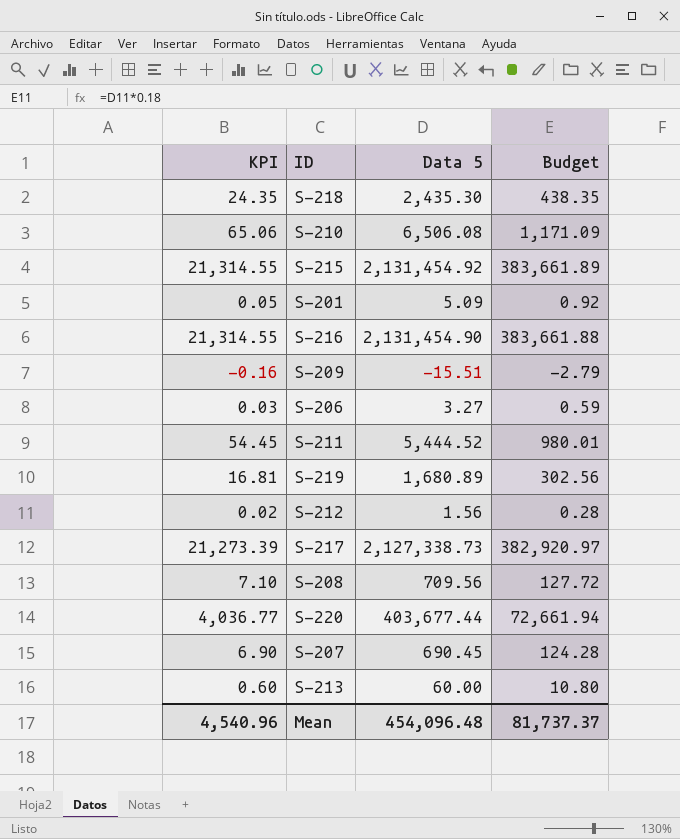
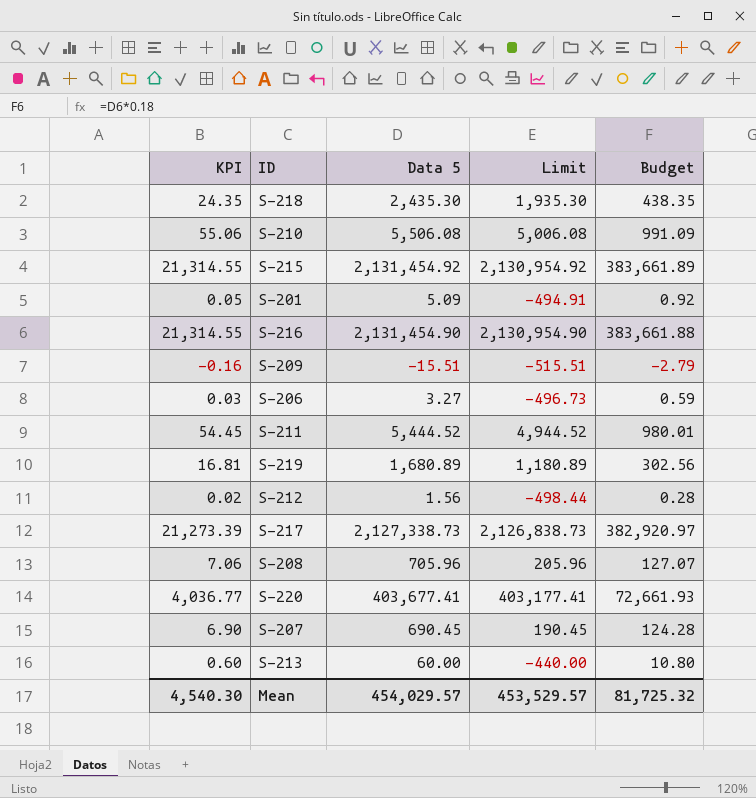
column Limit | formula: none -> [Data 5] - 500
S-210 | KPI: 65.06 -> 55.06
S-210 | Data 5: 6,506.08 -> 5,506.08
S-210 | Budget: 1,171.09 -> 991.09
S-208 | KPI: 7.10 -> 7.06
S-208 | Data 5: 709.56 -> 705.96
S-208 | Budget: 127.72 -> 127.07
S-220 | Data 5: 403,677.44 -> 403,677.41
S-220 | Budget: 72,661.94 -> 72,661.93
Mean | KPI: 4,540.96 -> 4,540.30
Mean | Data 5: 454,096.48 -> 454,029.57
Mean | Budget: 81,737.37 -> 81,725.32

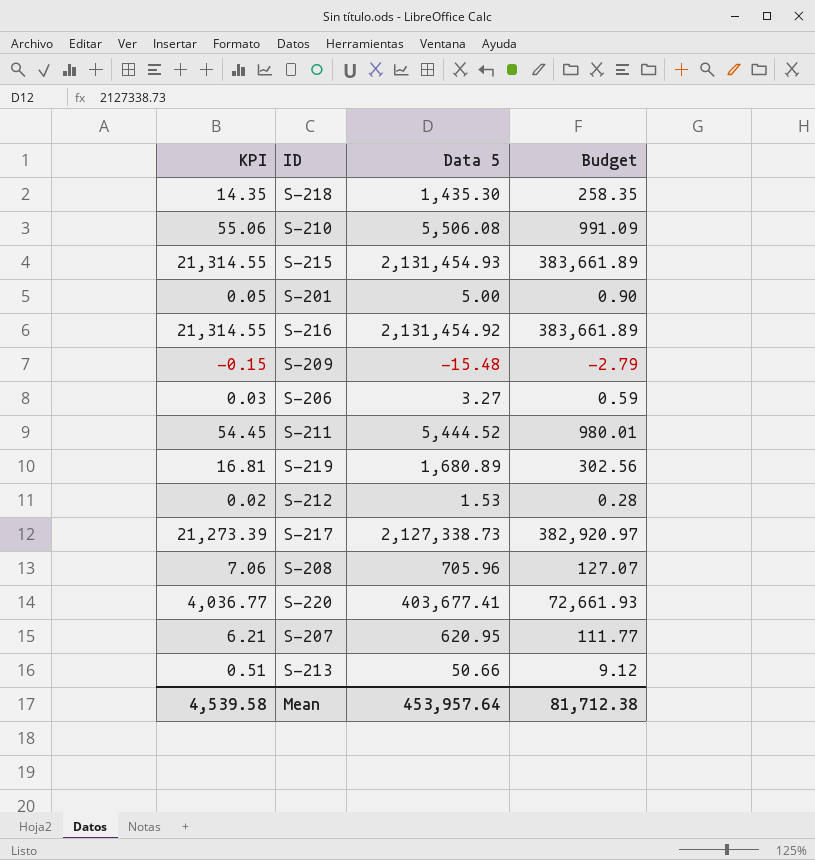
column Limit | formula: [Data 5] - 500 -> none
S-218 | KPI: 24.35 -> 14.35
S-218 | Data 5: 2,435.30 -> 1,435.30
S-218 | Budget: 438.35 -> 258.35
S-215 | Data 5: 2,131,454.92 -> 2,131,454.93
S-201 | Data 5: 5.09 -> 5.00
S-201 | Budget: 0.92 -> 0.90
S-216 | Data 5: 2,131,454.90 -> 2,131,454.92
S-216 | Budget: 383,661.88 -> 383,661.89
S-209 | KPI: -0.16 -> -0.15
S-209 | Data 5: -15.51 -> -15.48
S-212 | Data 5: 1.56 -> 1.53
S-207 | KPI: 6.90 -> 6.21
S-207 | Data 5: 690.45 -> 620.95
S-207 | Budget: 124.28 -> 111.77
S-213 | KPI: 0.60 -> 0.51
S-213 | Data 5: 60.00 -> 50.66
S-213 | Budget: 10.80 -> 9.12
Mean | KPI: 4,540.30 -> 4,539.58
Mean | Data 5: 454,029.57 -> 453,957.64
Mean | Budget: 81,725.32 -> 81,712.38

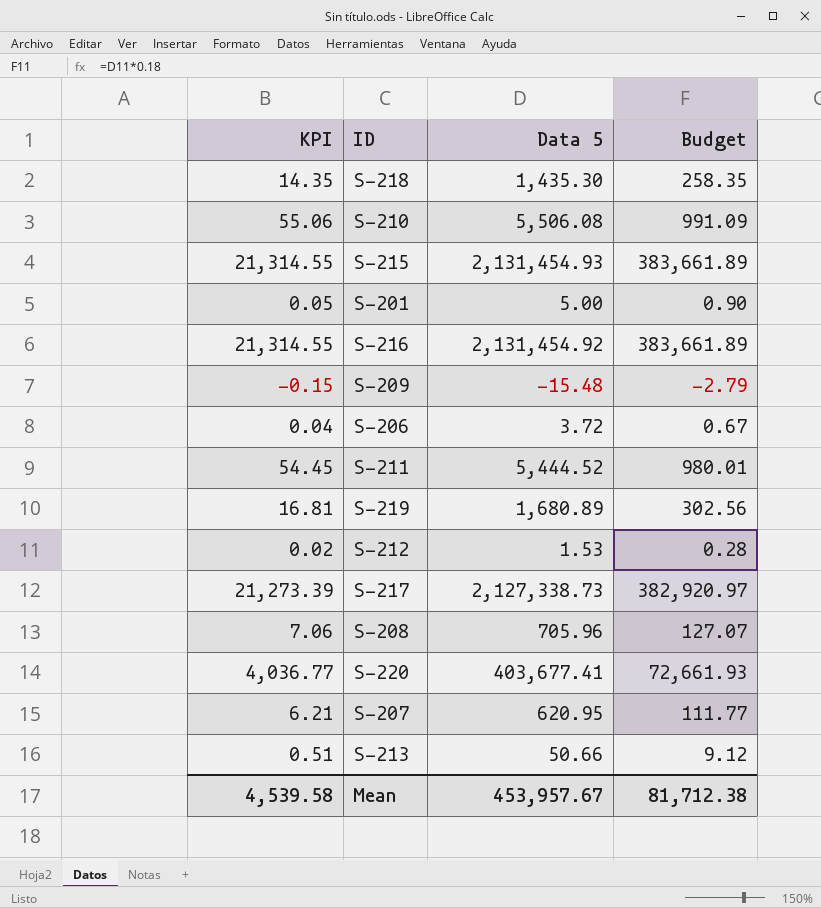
S-206 | KPI: 0.03 -> 0.04
S-206 | Data 5: 3.27 -> 3.72
S-206 | Budget: 0.59 -> 0.67
Mean | Data 5: 453,957.64 -> 453,957.67

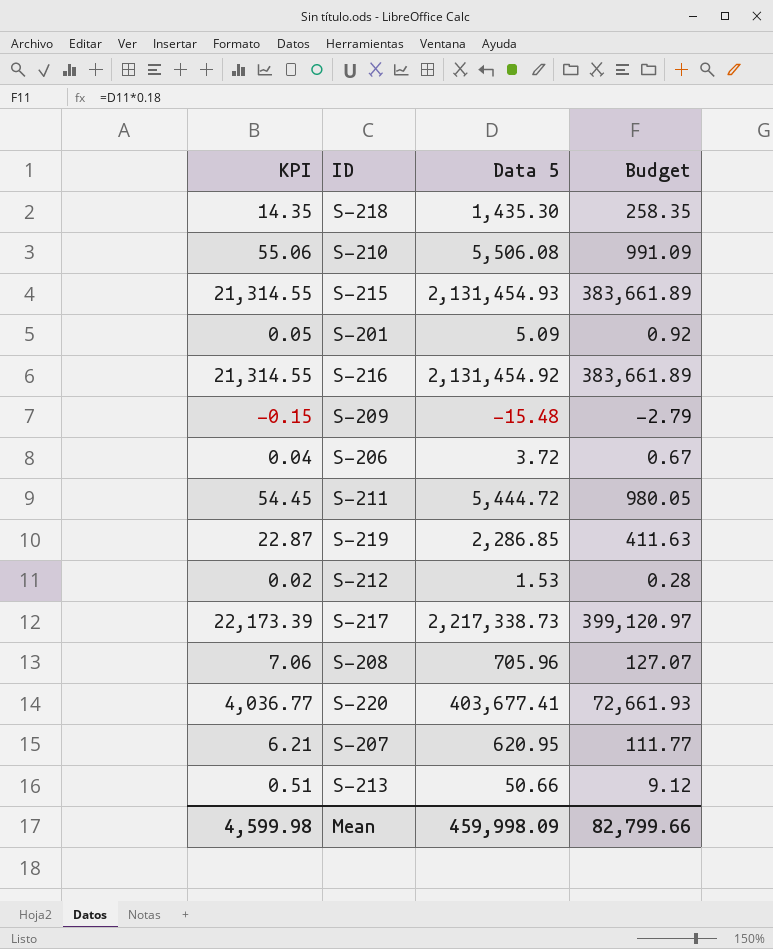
S-201 | Data 5: 5.00 -> 5.09
S-201 | Budget: 0.90 -> 0.92
S-211 | Data 5: 5,444.52 -> 5,444.72
S-211 | Budget: 980.01 -> 980.05
S-219 | KPI: 16.81 -> 22.87
S-219 | Data 5: 1,680.89 -> 2,286.85
S-219 | Budget: 302.56 -> 411.63
S-217 | KPI: 21,273.39 -> 22,173.39
S-217 | Data 5: 2,127,338.73 -> 2,217,338.73
S-217 | Budget: 382,920.97 -> 399,120.97
Mean | KPI: 4,539.58 -> 4,599.98
Mean | Data 5: 453,957.67 -> 459,998.09
Mean | Budget: 81,712.38 -> 82,799.66

